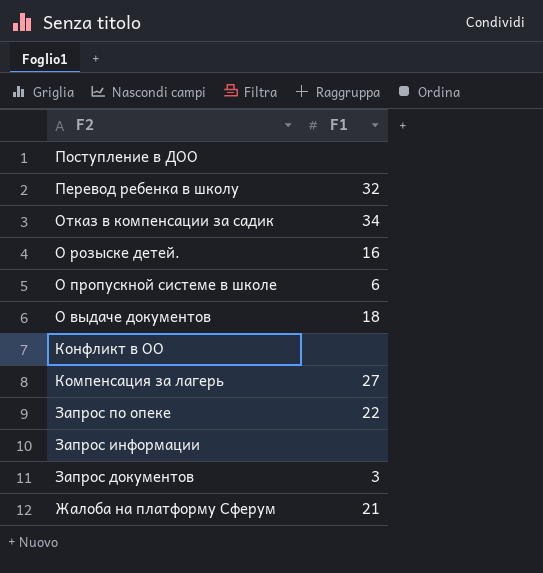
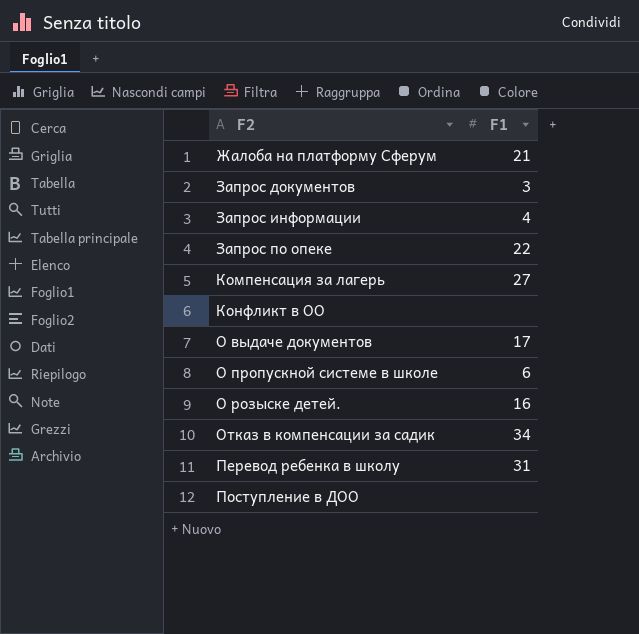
row order: F2 descending -> F2 ascending
Запрос информации | F1: none -> 4
О выдаче документов | F1: 18 -> 17
Перевод ребенка в школу | F1: 32 -> 31

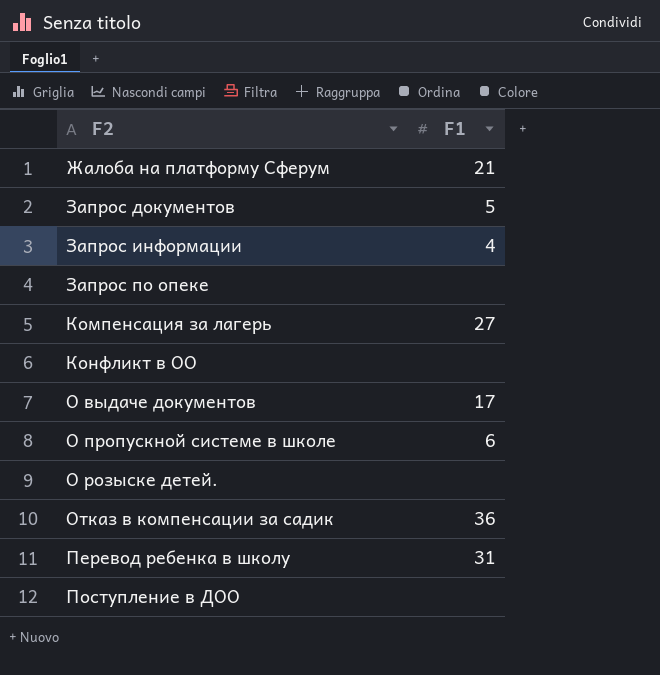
Запрос документов | F1: 3 -> 5
Запрос по опеке | F1: 22 -> none
О розыске детей. | F1: 16 -> none
Отказ в компенсации за садик | F1: 34 -> 36

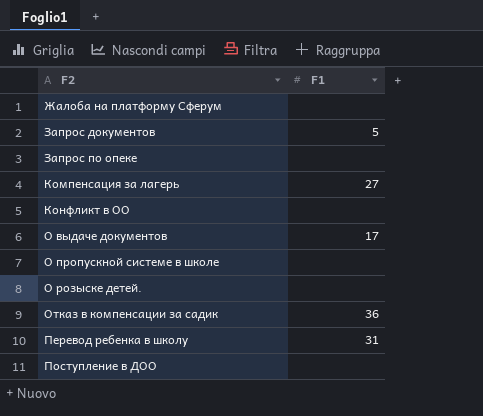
row Запрос информации: 4 -> none
Жалоба на платформу Сферум | F1: 21 -> none
О пропускной системе в школе | F1: 6 -> none

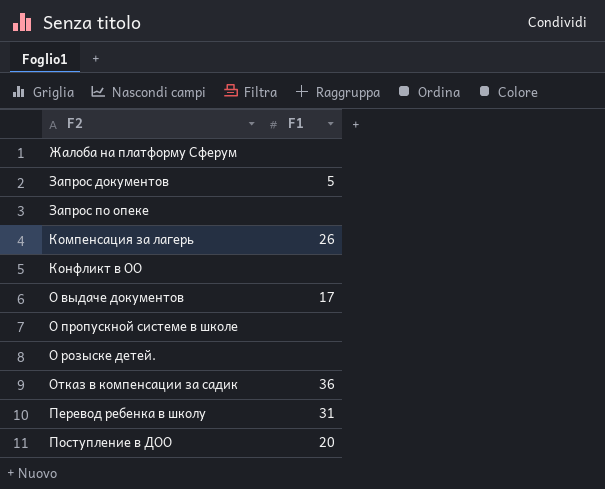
Компенсация за лагерь | F1: 27 -> 26
Поступление в ДОО | F1: none -> 20

